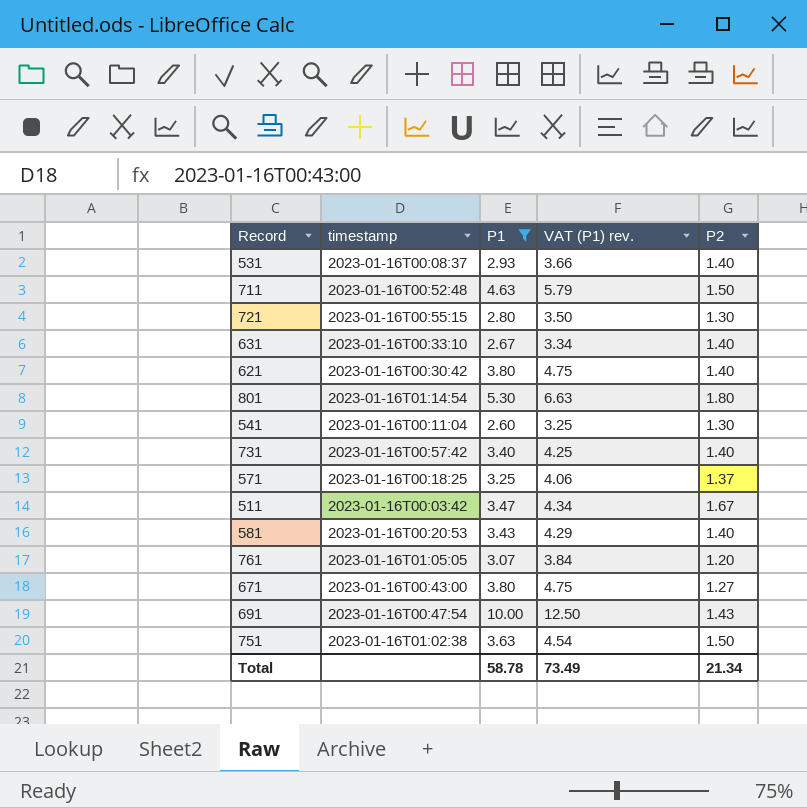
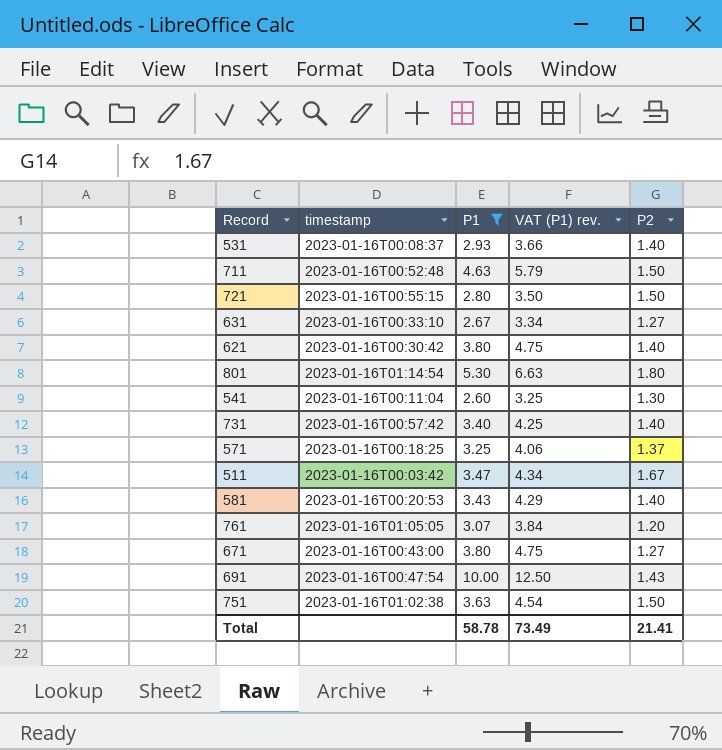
721 | P2: 1.30 -> 1.50
631 | P2: 1.40 -> 1.27
Total | P2: 21.34 -> 21.41

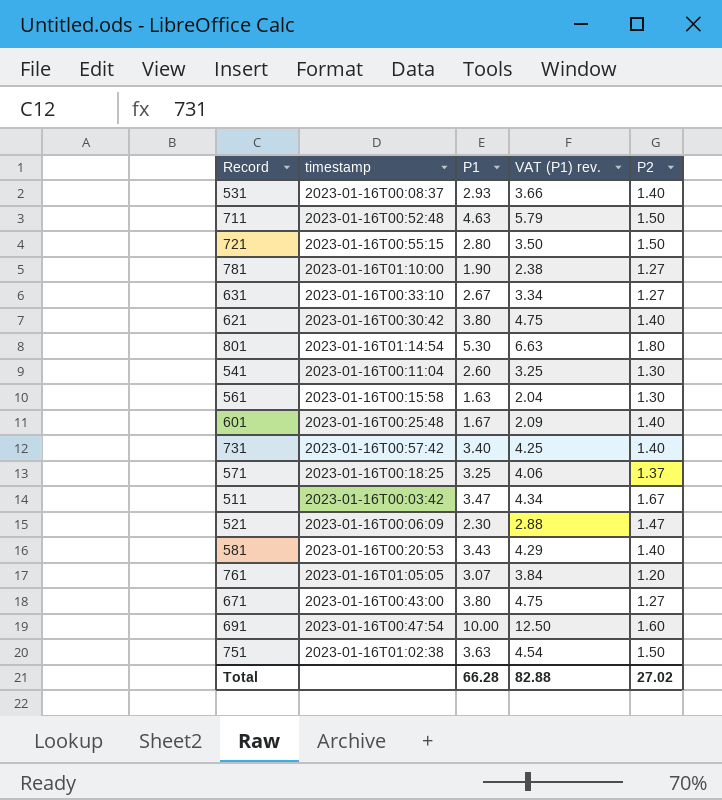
filter: P1 >= 2.60 -> none
691 | P2: 1.43 -> 1.60
Total | P1: 58.78 -> 66.28
Total | VAT (P1) rev.: 73.49 -> 82.88
Total | P2: 21.41 -> 27.02

